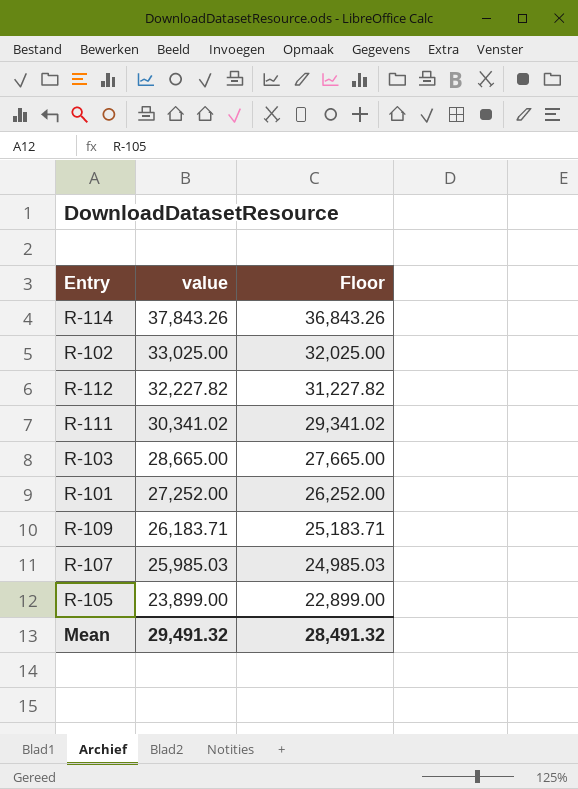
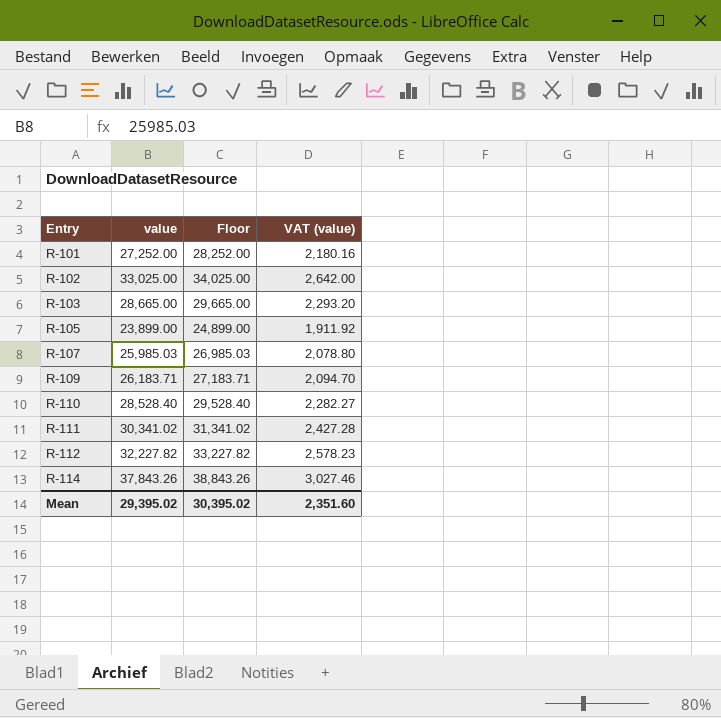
row order: value descending -> Entry ascending
column Floor | formula: [value] - 1000 -> [value] + 1000
column VAT (value) | formula: none -> [value] * 0.08
row R-110: none -> 28,528.40 | 29,528.40 | 2,282.27
Mean | value: 29,491.32 -> 29,395.02
Mean | Floor: 28,491.32 -> 30,395.02

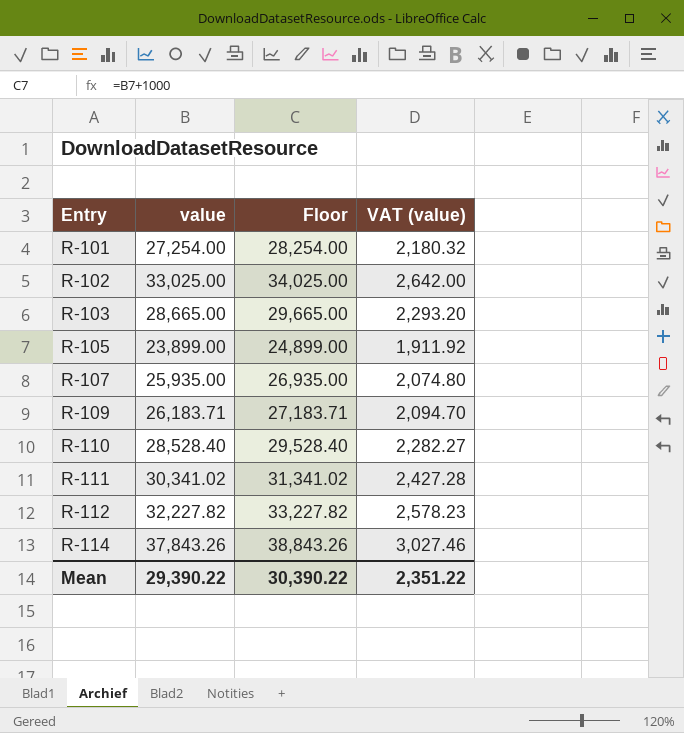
R-101 | value: 27,252.00 -> 27,254.00
R-101 | Floor: 28,252.00 -> 28,254.00
R-101 | VAT (value): 2,180.16 -> 2,180.32
R-107 | value: 25,985.03 -> 25,935.00
R-107 | Floor: 26,985.03 -> 26,935.00
R-107 | VAT (value): 2,078.80 -> 2,074.80
Mean | value: 29,395.02 -> 29,390.22
Mean | Floor: 30,395.02 -> 30,390.22
Mean | VAT (value): 2,351.60 -> 2,351.22

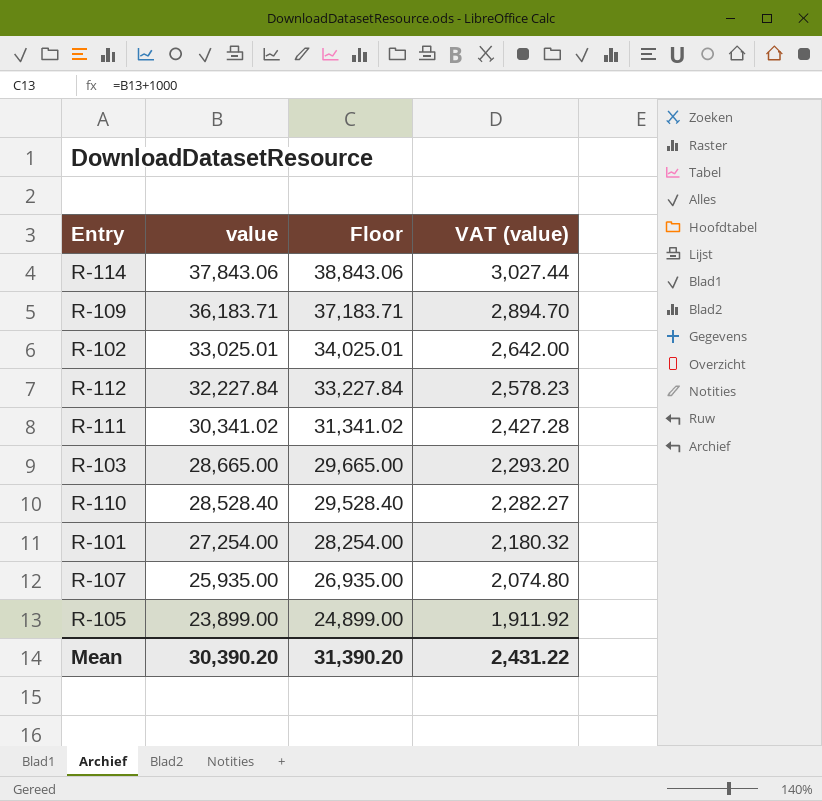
row order: Entry ascending -> value descending
R-114 | value: 37,843.26 -> 37,843.06
R-114 | Floor: 38,843.26 -> 38,843.06
R-114 | VAT (value): 3,027.46 -> 3,027.44
R-109 | value: 26,183.71 -> 36,183.71
R-109 | Floor: 27,183.71 -> 37,183.71
R-109 | VAT (value): 2,094.70 -> 2,894.70
R-102 | value: 33,025.00 -> 33,025.01
R-102 | Floor: 34,025.00 -> 34,025.01
R-112 | value: 32,227.82 -> 32,227.84
R-112 | Floor: 33,227.82 -> 33,227.84
Mean | value: 29,390.22 -> 30,390.20
Mean | Floor: 30,390.22 -> 31,390.20
Mean | VAT (value): 2,351.22 -> 2,431.22

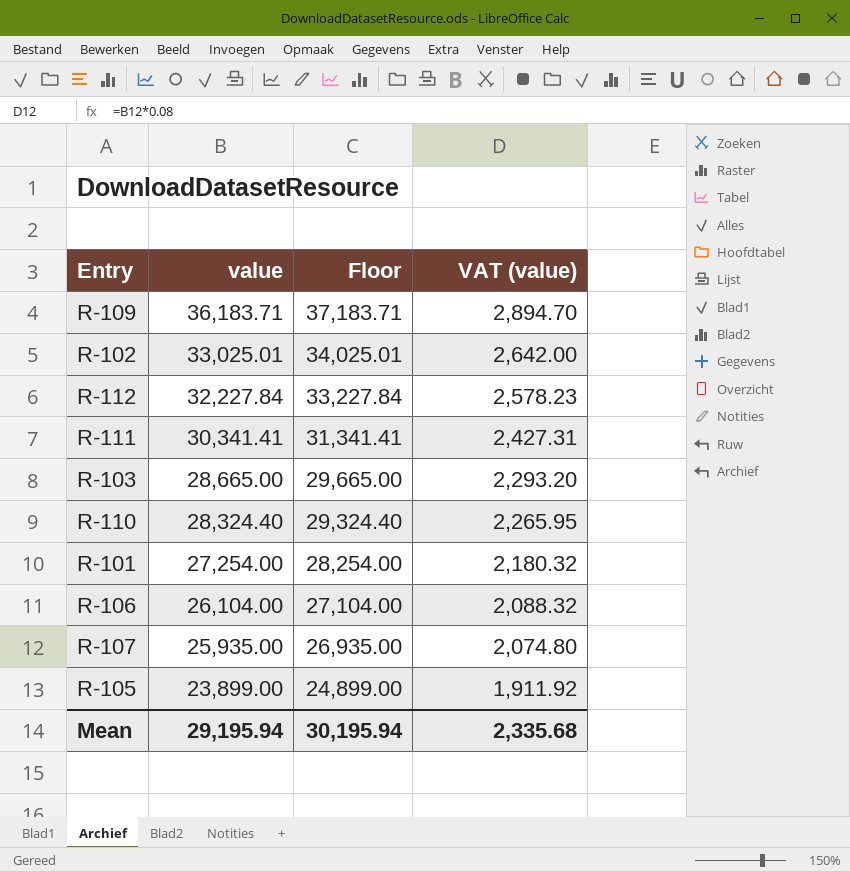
row R-114: 37,843.06 | 38,843.06 | 3,027.44 -> none
R-111 | value: 30,341.02 -> 30,341.41
R-111 | Floor: 31,341.02 -> 31,341.41
R-111 | VAT (value): 2,427.28 -> 2,427.31
R-110 | value: 28,528.40 -> 28,324.40
R-110 | Floor: 29,528.40 -> 29,324.40
R-110 | VAT (value): 2,282.27 -> 2,265.95
row R-106: none -> 26,104.00 | 27,104.00 | 2,088.32
Mean | value: 30,390.20 -> 29,195.94
Mean | Floor: 31,390.20 -> 30,195.94
Mean | VAT (value): 2,431.22 -> 2,335.68

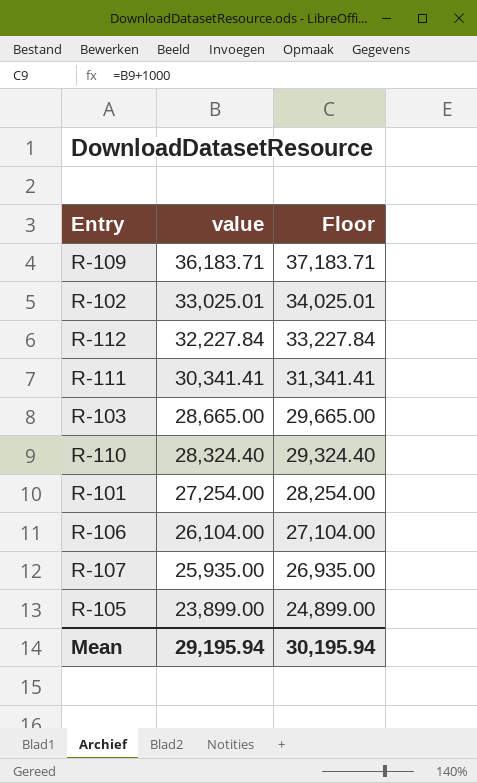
column VAT (value) | formula: [value] * 0.08 -> none

